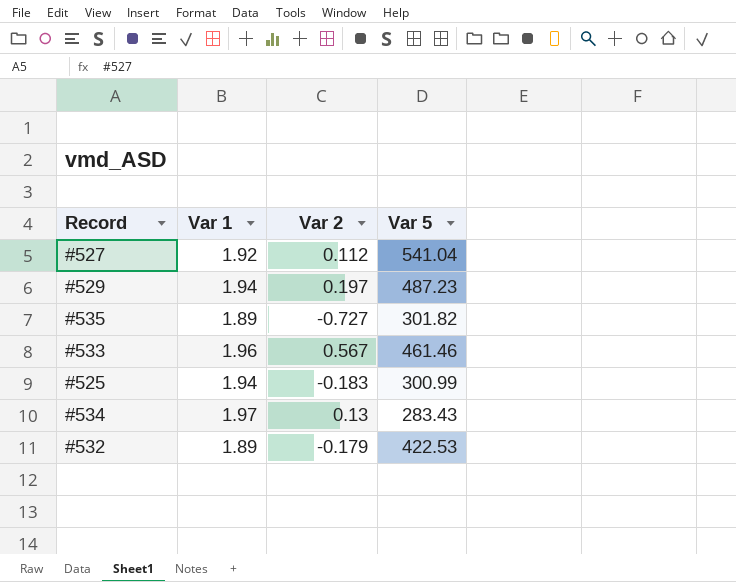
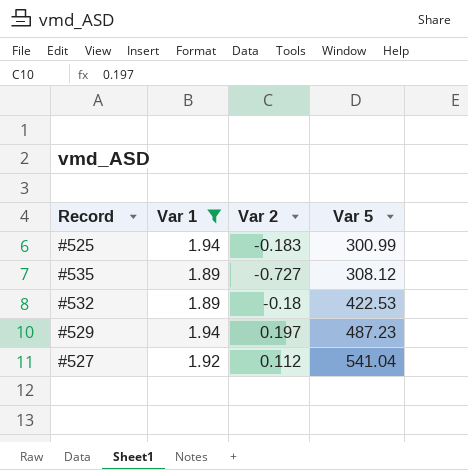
filter: none -> Var 1 <= 1.94
row order: none -> Var 5 ascending
#535 | Var 5: 301.82 -> 308.12
#532 | Var 2: -0.179 -> -0.18

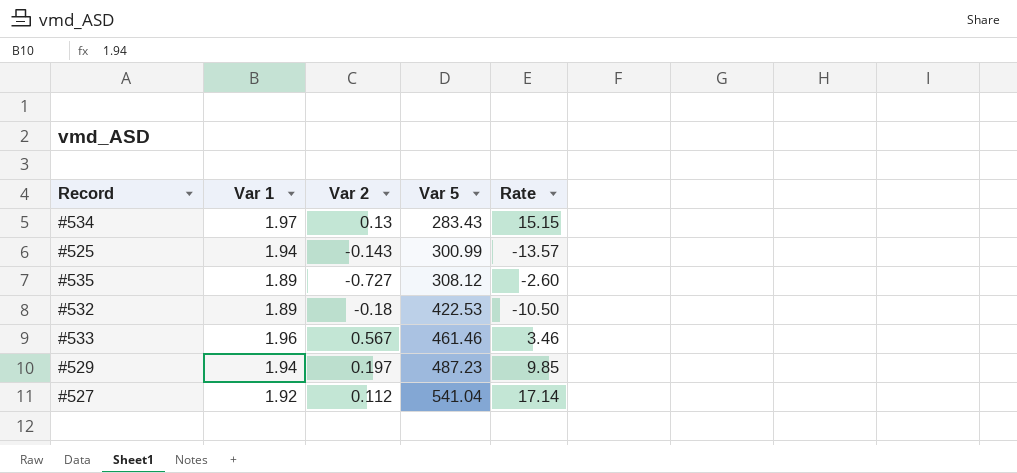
filter: Var 1 <= 1.94 -> none
column Rate | formula: none -> [Var 1] / [Var 2]
#525 | Var 2: -0.183 -> -0.143

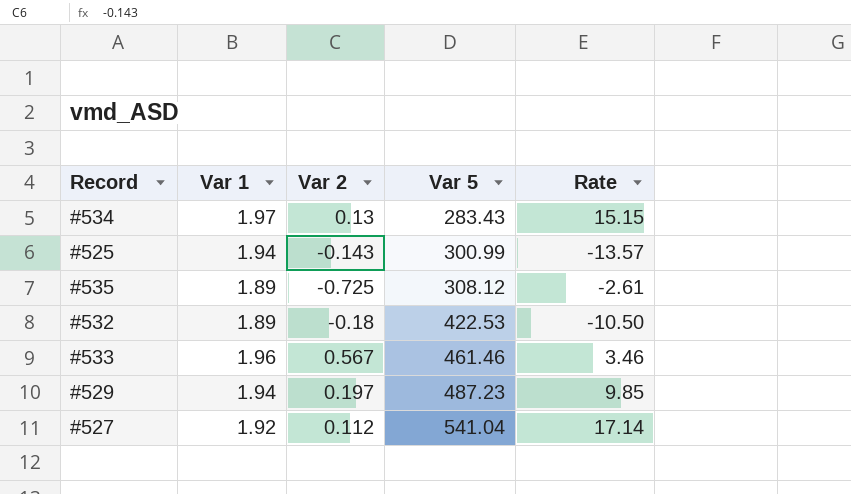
#535 | Var 2: -0.727 -> -0.725
#535 | Rate: -2.60 -> -2.61

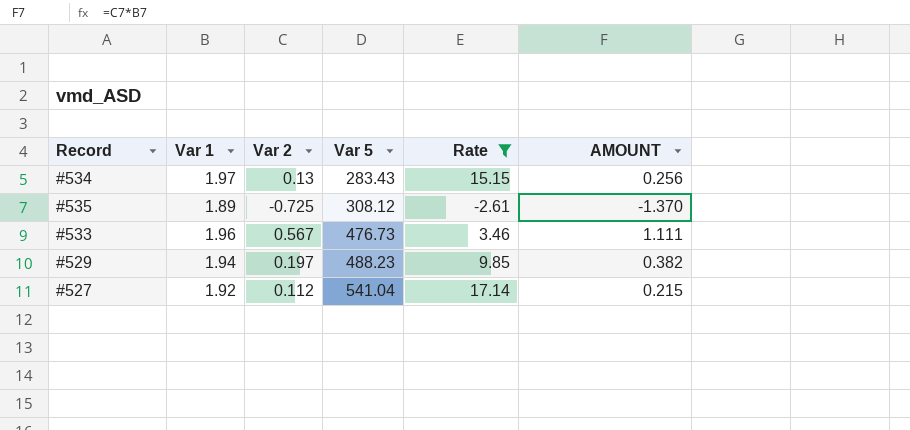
filter: none -> Rate >= -2.61
column AMOUNT | formula: none -> [Var 1] * [Var 2]
#533 | Var 5: 461.46 -> 476.73
#529 | Var 5: 487.23 -> 488.23

